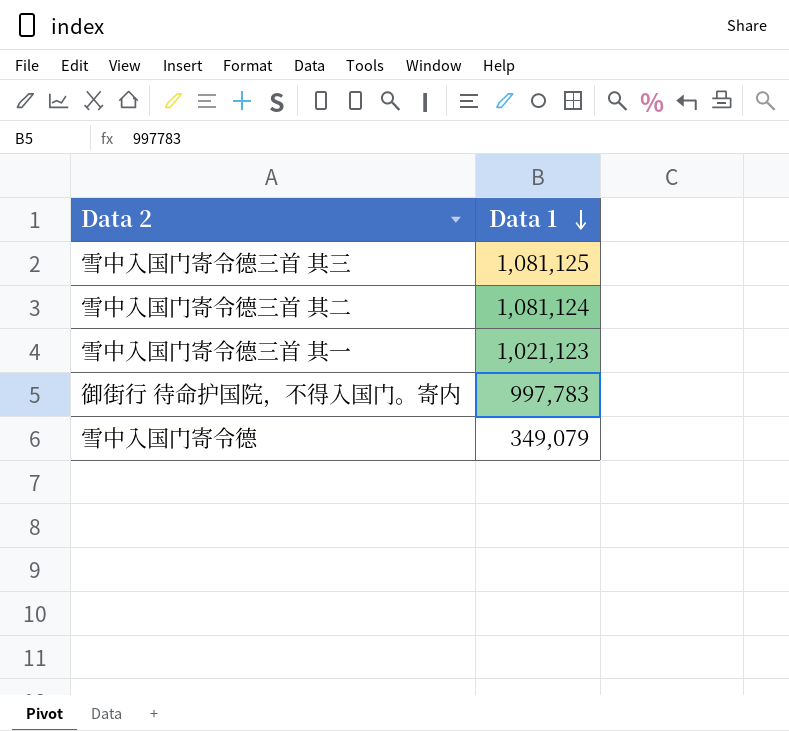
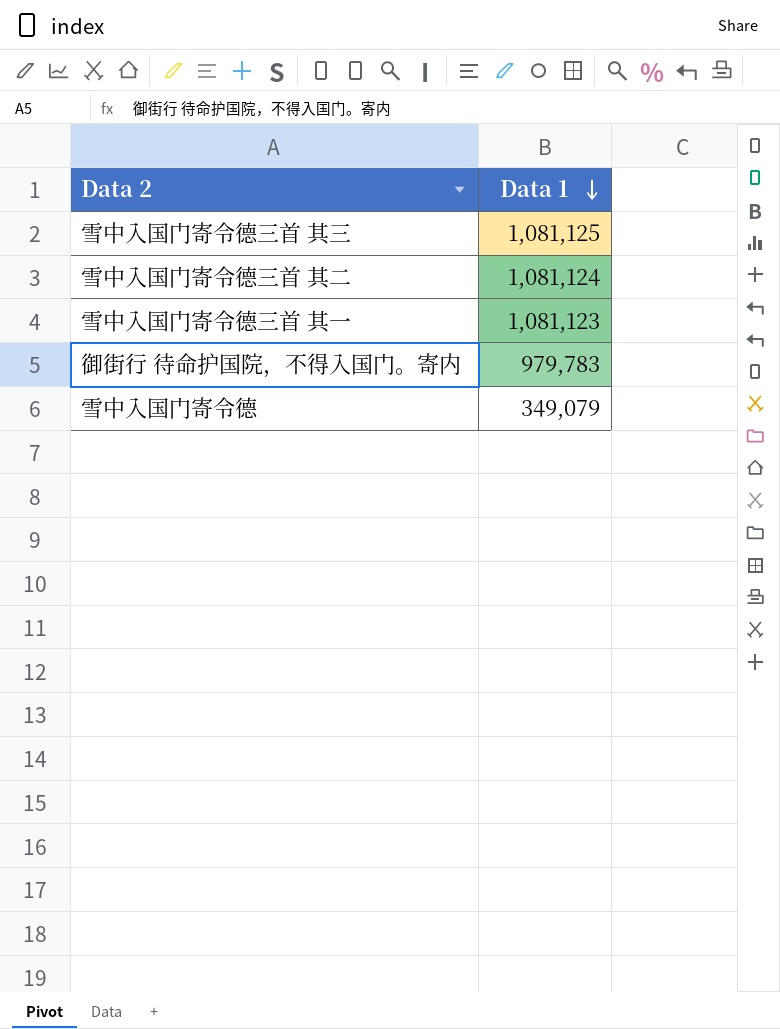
雪中入国门寄令德三首 其一 | Data 1: 1,021,123 -> 1,081,123
御街行 待命护国院，不得入国门。寄内 | Data 1: 997,783 -> 979,783

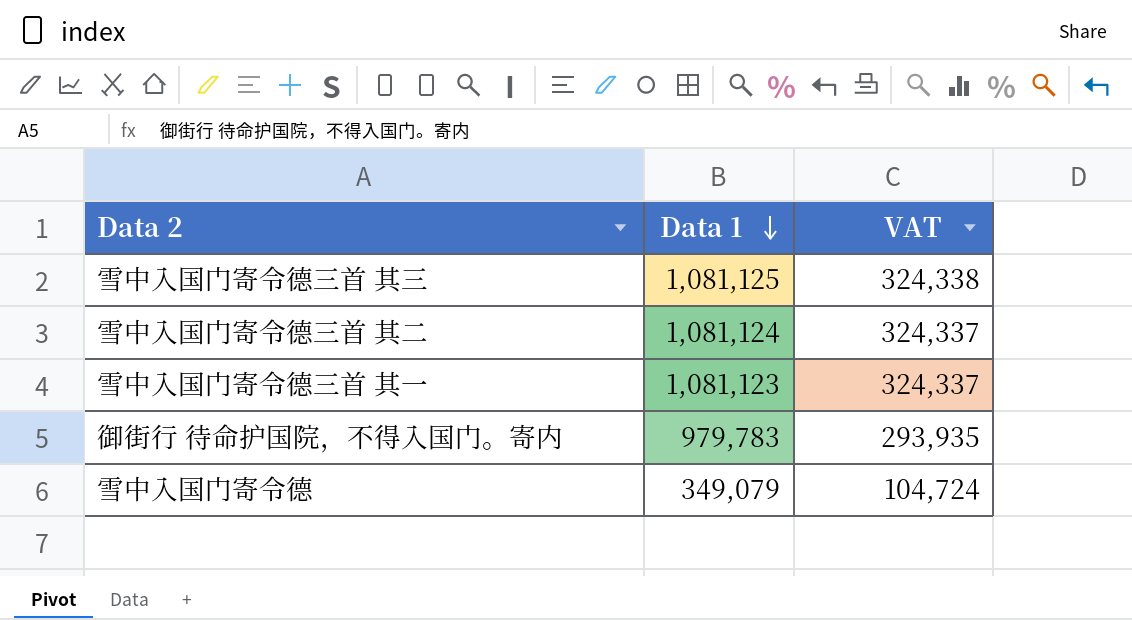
column VAT | formula: none -> [Data 1] * 0.3

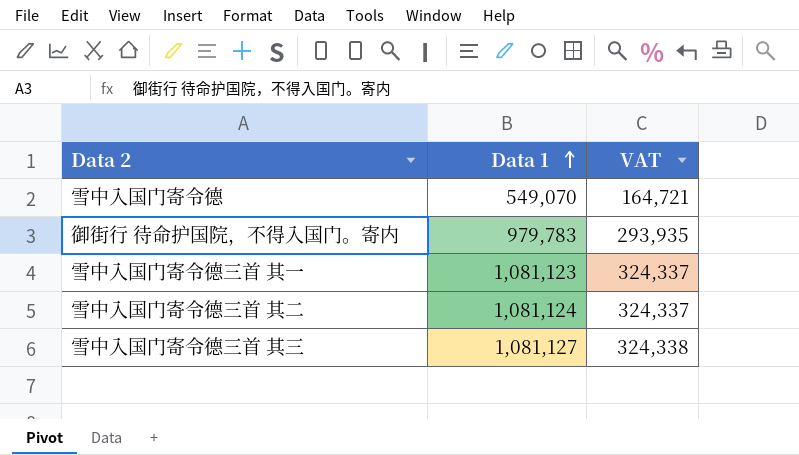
row order: Data 1 descending -> Data 1 ascending
雪中入国门寄令德 | Data 1: 349,079 -> 549,070
雪中入国门寄令德 | VAT: 104,724 -> 164,721
雪中入国门寄令德三首 其三 | Data 1: 1,081,125 -> 1,081,127

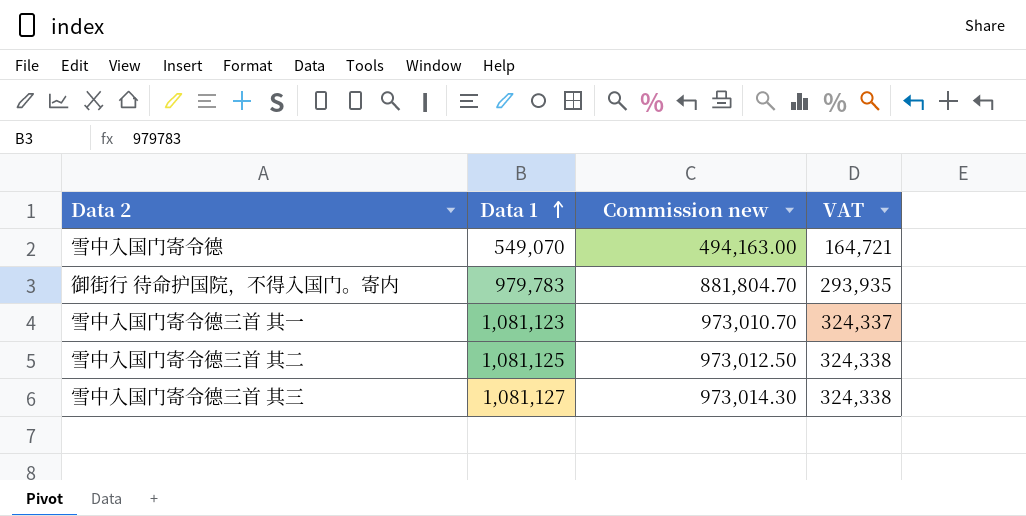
column Commission new | formula: none -> [Data 1] * 0.9
雪中入国门寄令德三首 其二 | Data 1: 1,081,124 -> 1,081,125
雪中入国门寄令德三首 其二 | VAT: 324,337 -> 324,338

